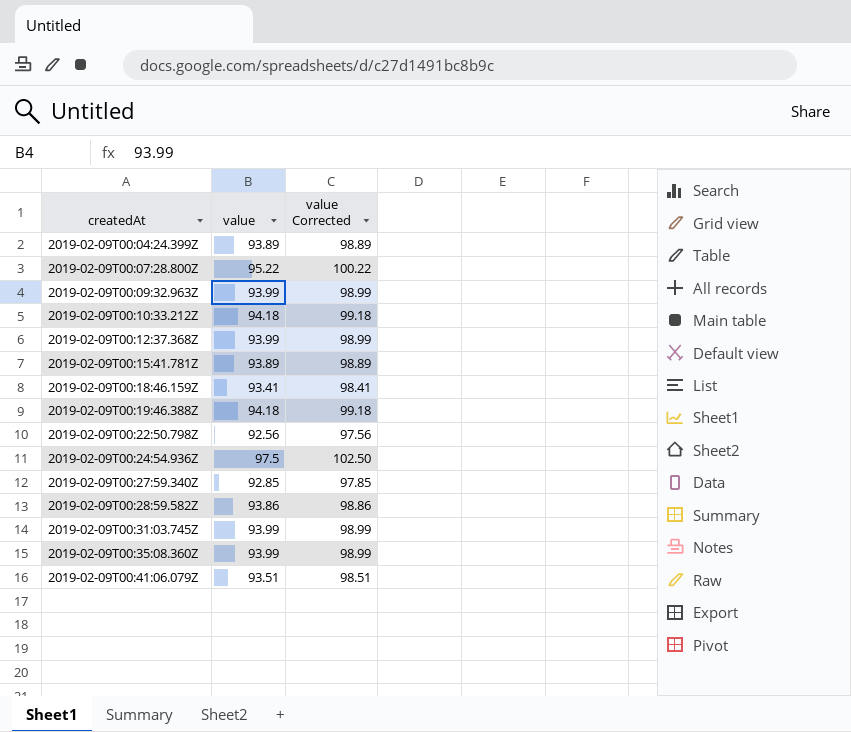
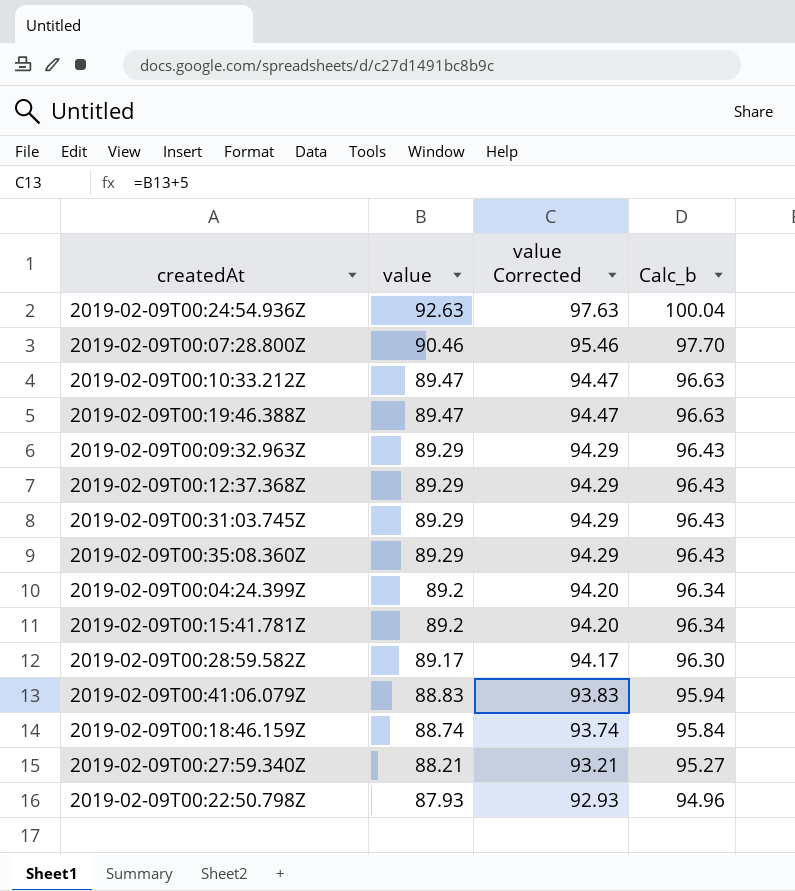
row order: createdAt ascending -> value descending
column Calc_b | formula: none -> [value] * 1.08
2019-02-09T00:24:54.936Z | value: 97.5 -> 92.63
2019-02-09T00:24:54.936Z | value Corrected: 102.50 -> 97.63
2019-02-09T00:07:28.800Z | value: 95.22 -> 90.46
2019-02-09T00:07:28.800Z | value Corrected: 100.22 -> 95.46
2019-02-09T00:10:33.212Z | value: 94.18 -> 89.47
2019-02-09T00:10:33.212Z | value Corrected: 99.18 -> 94.47
2019-02-09T00:19:46.388Z | value: 94.18 -> 89.47
2019-02-09T00:19:46.388Z | value Corrected: 99.18 -> 94.47
2019-02-09T00:09:32.963Z | value: 93.99 -> 89.29
2019-02-09T00:09:32.963Z | value Corrected: 98.99 -> 94.29
2019-02-09T00:12:37.368Z | value: 93.99 -> 89.29
2019-02-09T00:12:37.368Z | value Corrected: 98.99 -> 94.29
2019-02-09T00:31:03.745Z | value: 93.99 -> 89.29
2019-02-09T00:31:03.745Z | value Corrected: 98.99 -> 94.29
2019-02-09T00:35:08.360Z | value: 93.99 -> 89.29
2019-02-09T00:35:08.360Z | value Corrected: 98.99 -> 94.29
2019-02-09T00:04:24.399Z | value: 93.89 -> 89.2
2019-02-09T00:04:24.399Z | value Corrected: 98.89 -> 94.20
2019-02-09T00:15:41.781Z | value: 93.89 -> 89.2
2019-02-09T00:15:41.781Z | value Corrected: 98.89 -> 94.20
2019-02-09T00:28:59.582Z | value: 93.86 -> 89.17
2019-02-09T00:28:59.582Z | value Corrected: 98.86 -> 94.17
2019-02-09T00:41:06.079Z | value: 93.51 -> 88.83
2019-02-09T00:41:06.079Z | value Corrected: 98.51 -> 93.83
2019-02-09T00:18:46.159Z | value: 93.41 -> 88.74
2019-02-09T00:18:46.159Z | value Corrected: 98.41 -> 93.74
2019-02-09T00:27:59.340Z | value: 92.85 -> 88.21
2019-02-09T00:27:59.340Z | value Corrected: 97.85 -> 93.21
2019-02-09T00:22:50.798Z | value: 92.56 -> 87.93
2019-02-09T00:22:50.798Z | value Corrected: 97.56 -> 92.93

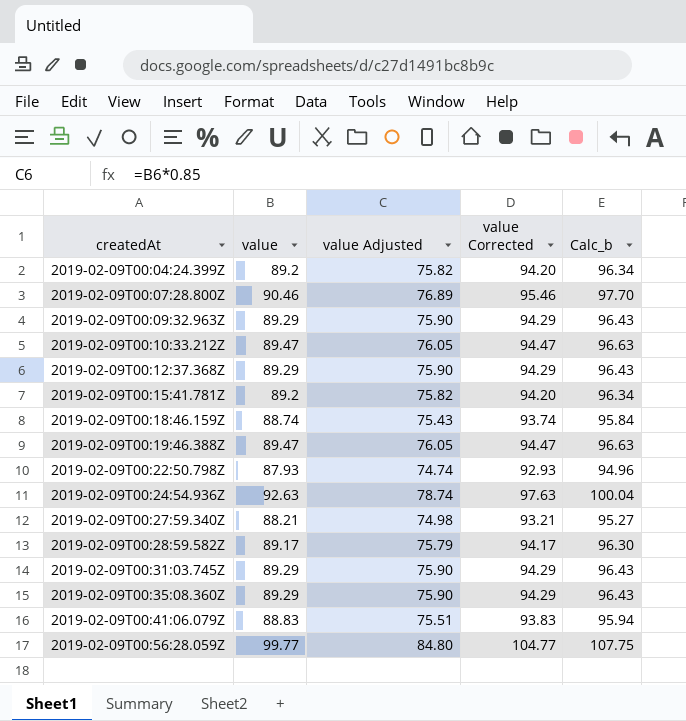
row order: value descending -> createdAt ascending
column value Adjusted | formula: none -> [value] * 0.85
row 2019-02-09T00:56:28.059Z: none -> 99.77 | 84.80 | 104.77 | 107.75

